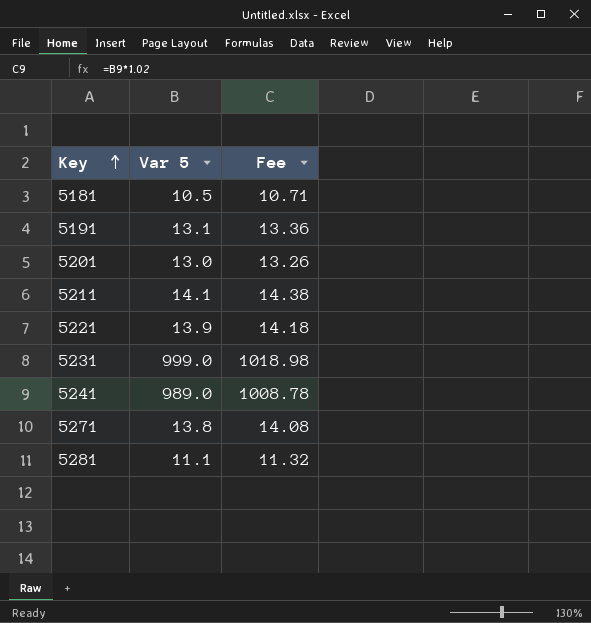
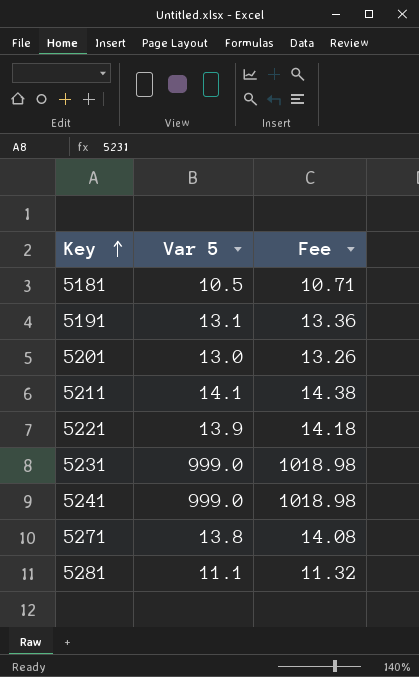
5241 | Var 5: 989.0 -> 999.0
5241 | Fee: 1008.78 -> 1018.98

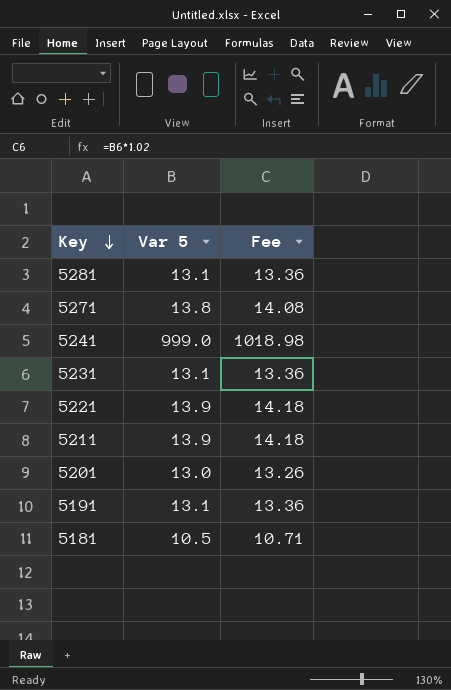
row order: Key ascending -> Key descending
5281 | Var 5: 11.1 -> 13.1
5281 | Fee: 11.32 -> 13.36
5231 | Var 5: 999.0 -> 13.1
5231 | Fee: 1018.98 -> 13.36
5211 | Var 5: 14.1 -> 13.9
5211 | Fee: 14.38 -> 14.18

